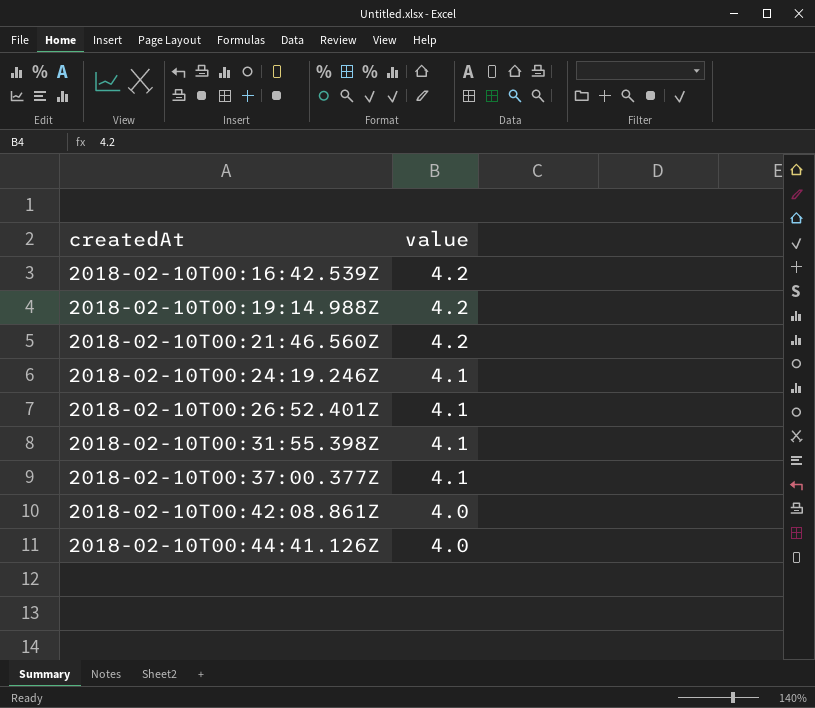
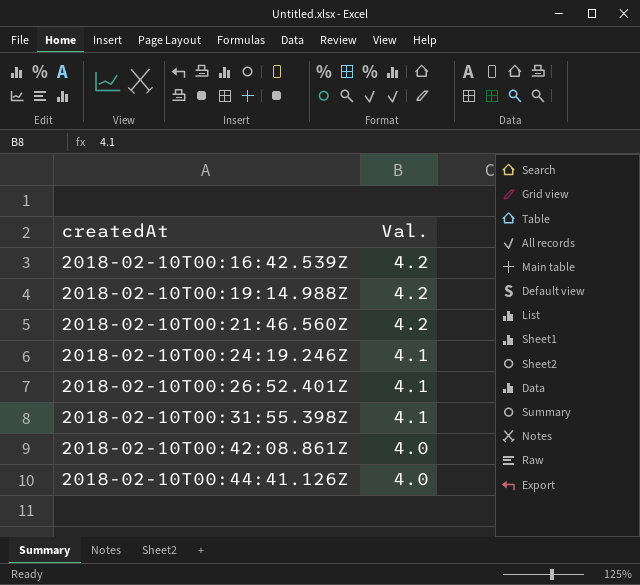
column name: value -> Val.
row 2018-02-10T00:37:00.377Z: 4.1 -> none

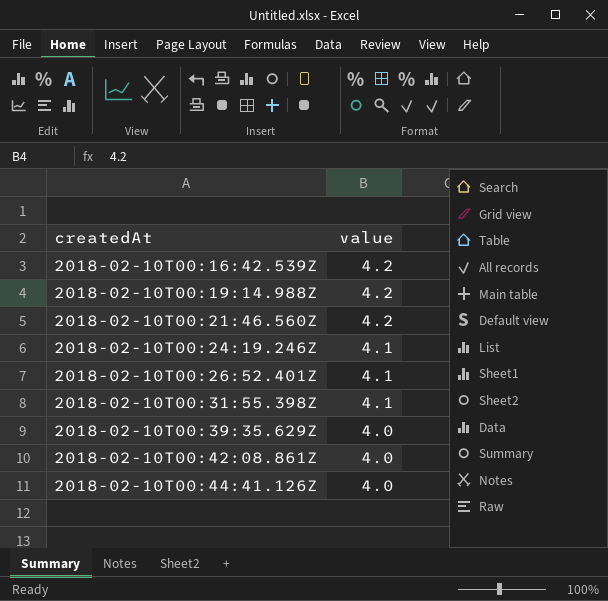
column name: Val. -> value
row 2018-02-10T00:39:35.629Z: none -> 4.0

